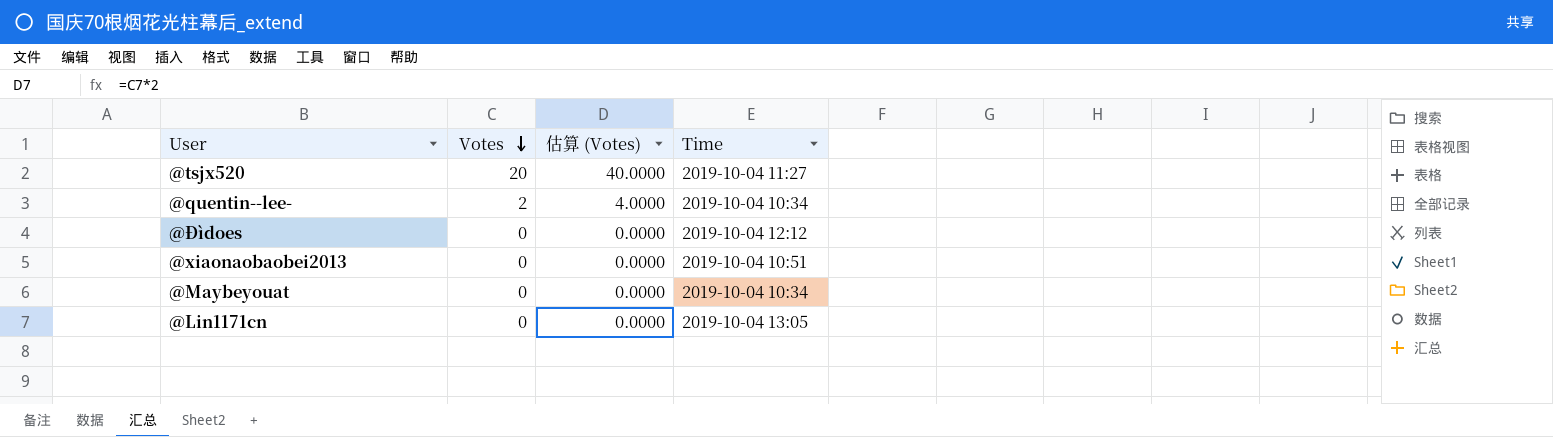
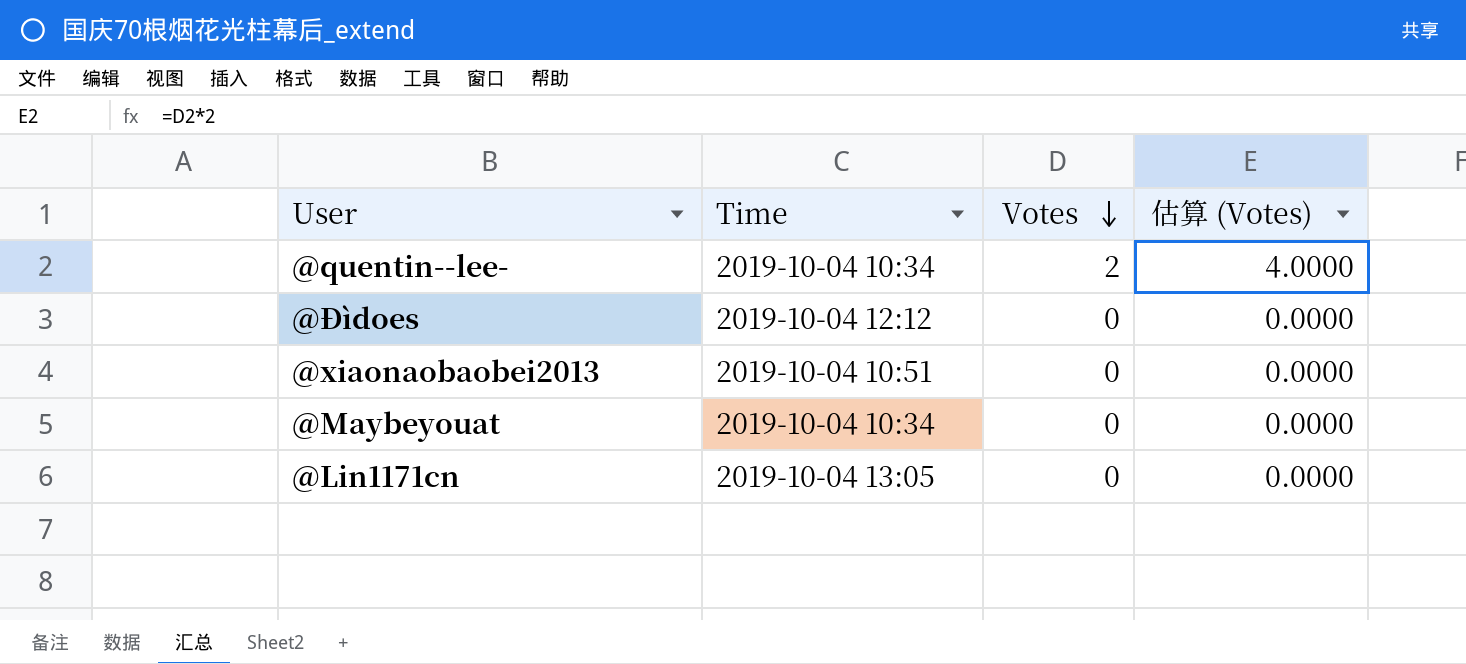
column Time | position: 4 -> 2
row @tsjx520: 20 | 40.0000 | 2019-10-04 11:27 -> none

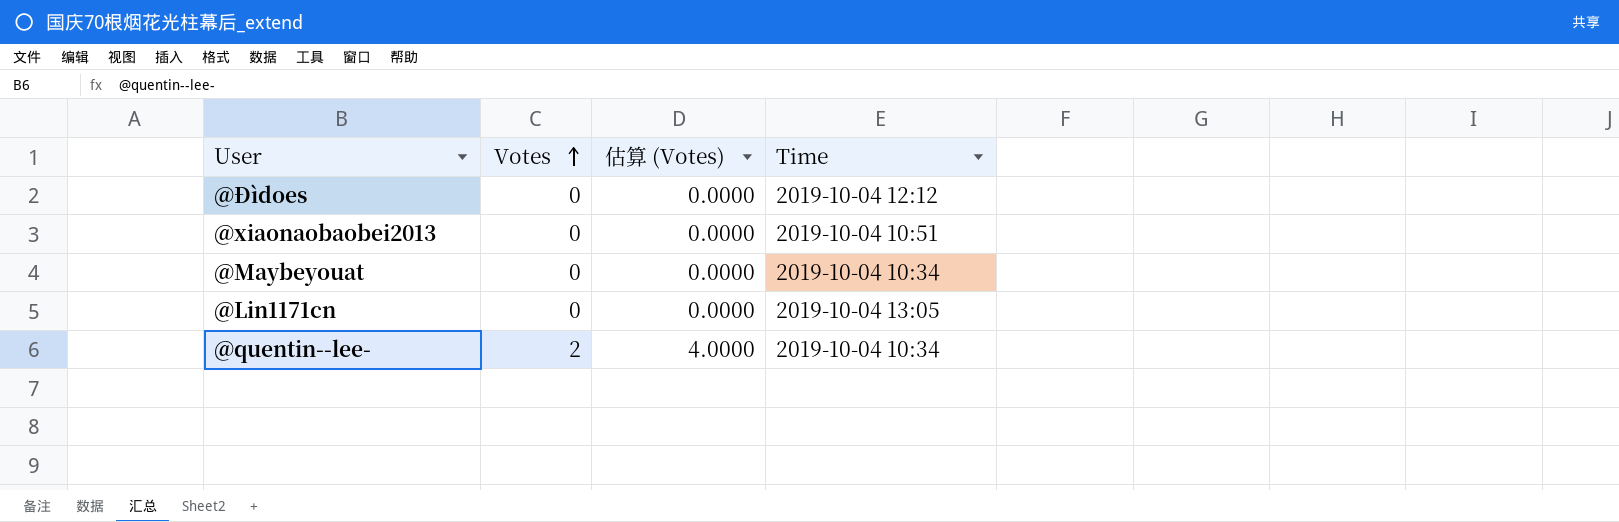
row order: Votes descending -> Votes ascending
column Time | position: 2 -> 4

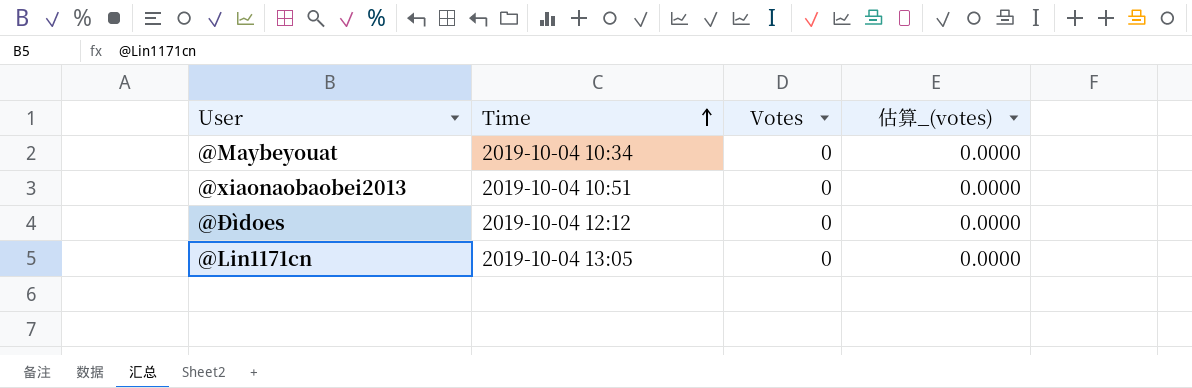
row order: Votes ascending -> Time ascending
column Time | position: 4 -> 2
column name: 估算 (Votes) -> 估算_(votes)
row @quentin--lee-: 2 | 4.0000 | 2019-10-04 10:34 -> none

